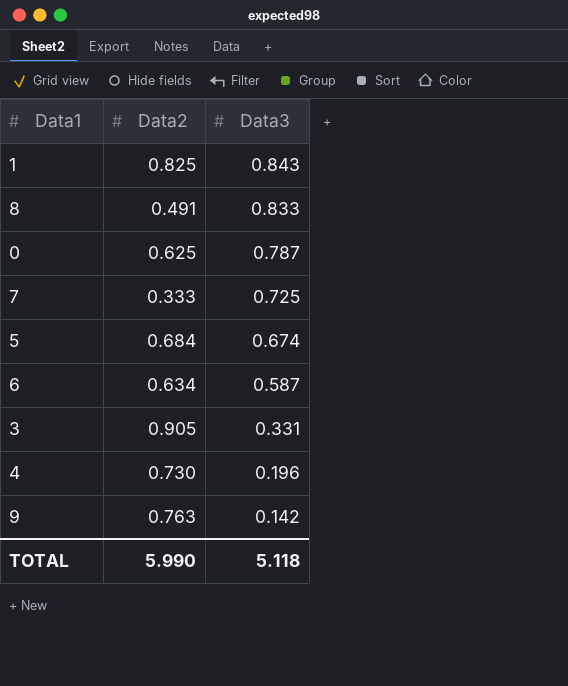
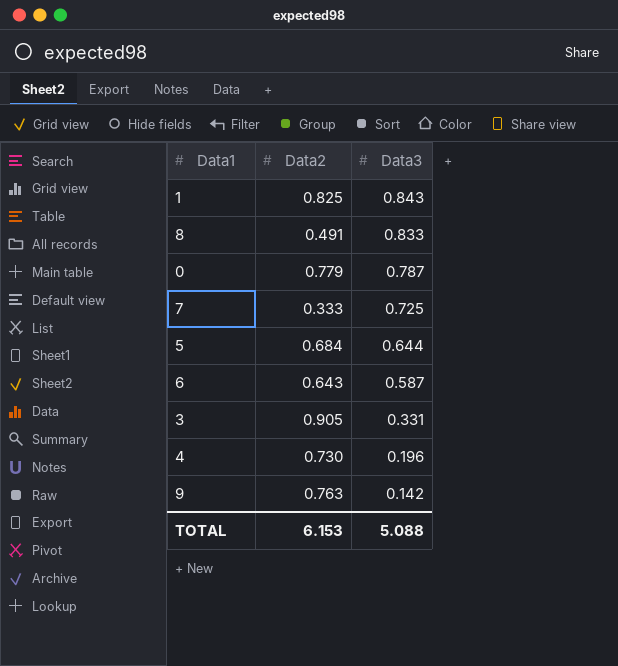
0 | Data2: 0.625 -> 0.779
5 | Data3: 0.674 -> 0.644
6 | Data2: 0.634 -> 0.643
TOTAL | Data2: 5.990 -> 6.153
TOTAL | Data3: 5.118 -> 5.088

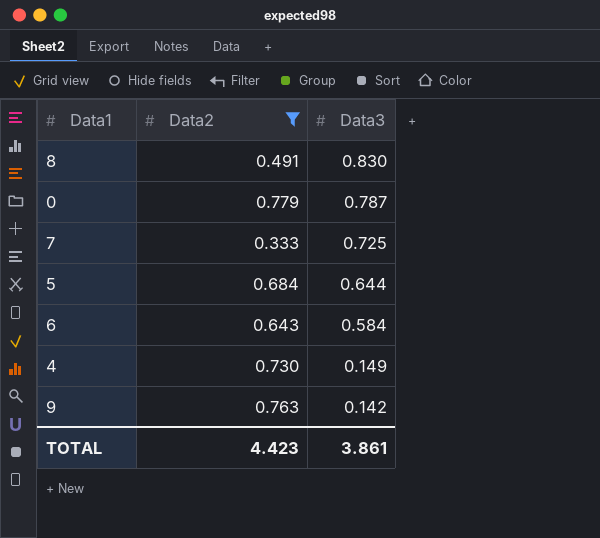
filter: none -> Data2 <= 0.779
8 | Data3: 0.833 -> 0.830
6 | Data3: 0.587 -> 0.584
4 | Data3: 0.196 -> 0.149
TOTAL | Data2: 6.153 -> 4.423
TOTAL | Data3: 5.088 -> 3.861

